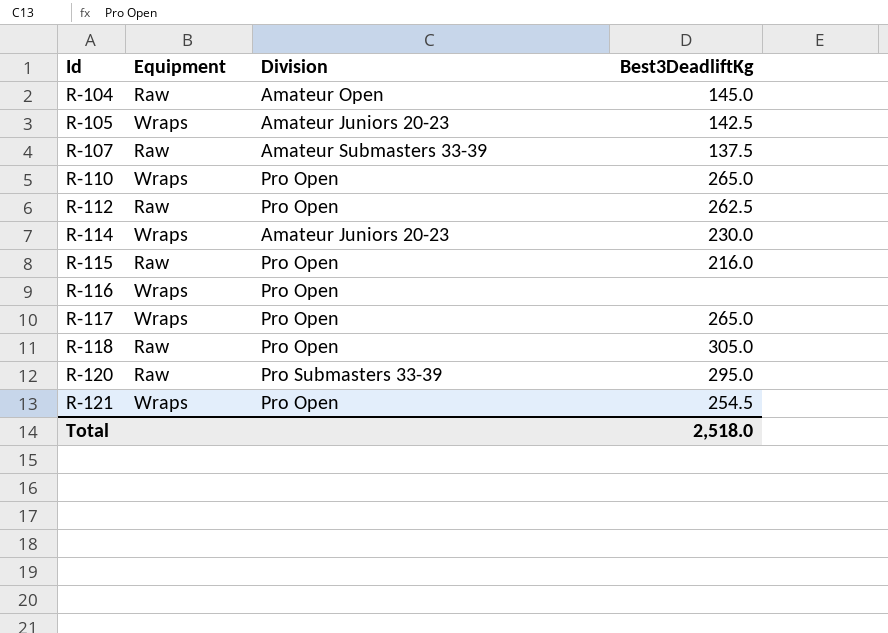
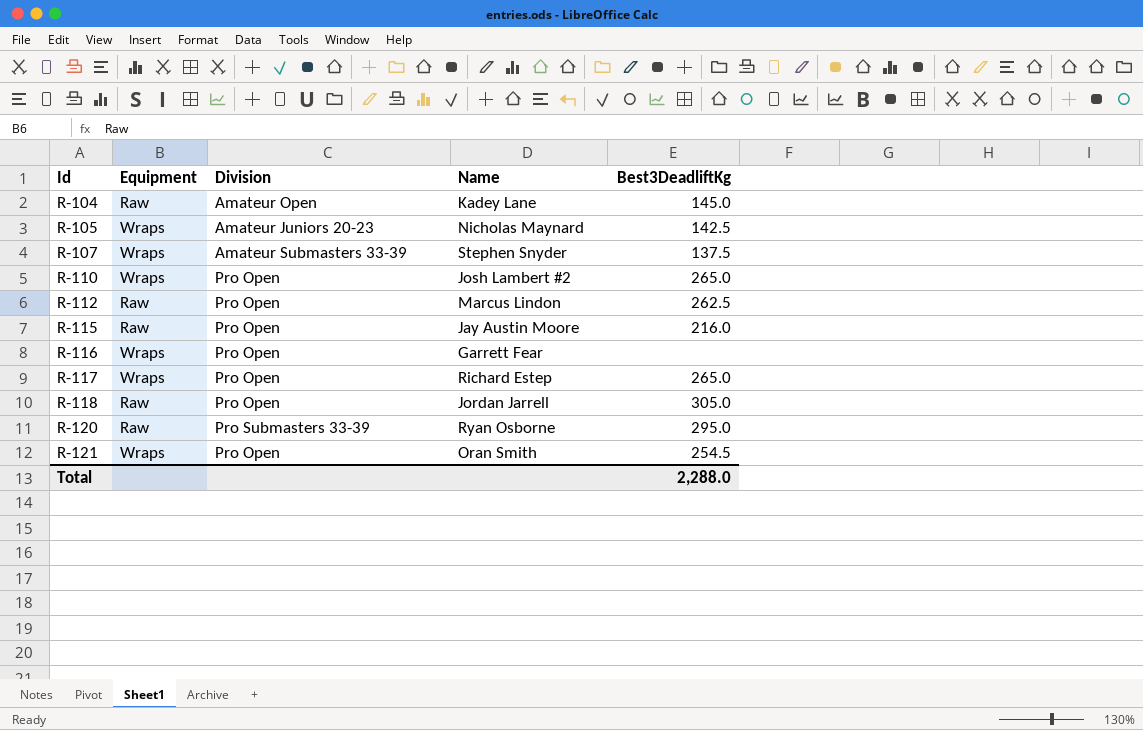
column Name | position: none -> 4
row R-114: Wraps | Amateur Juniors 20-23 | 230.0 -> none
R-107 | Equipment: Raw -> Wraps
Total | Best3DeadliftKg: 2,518.0 -> 2,288.0

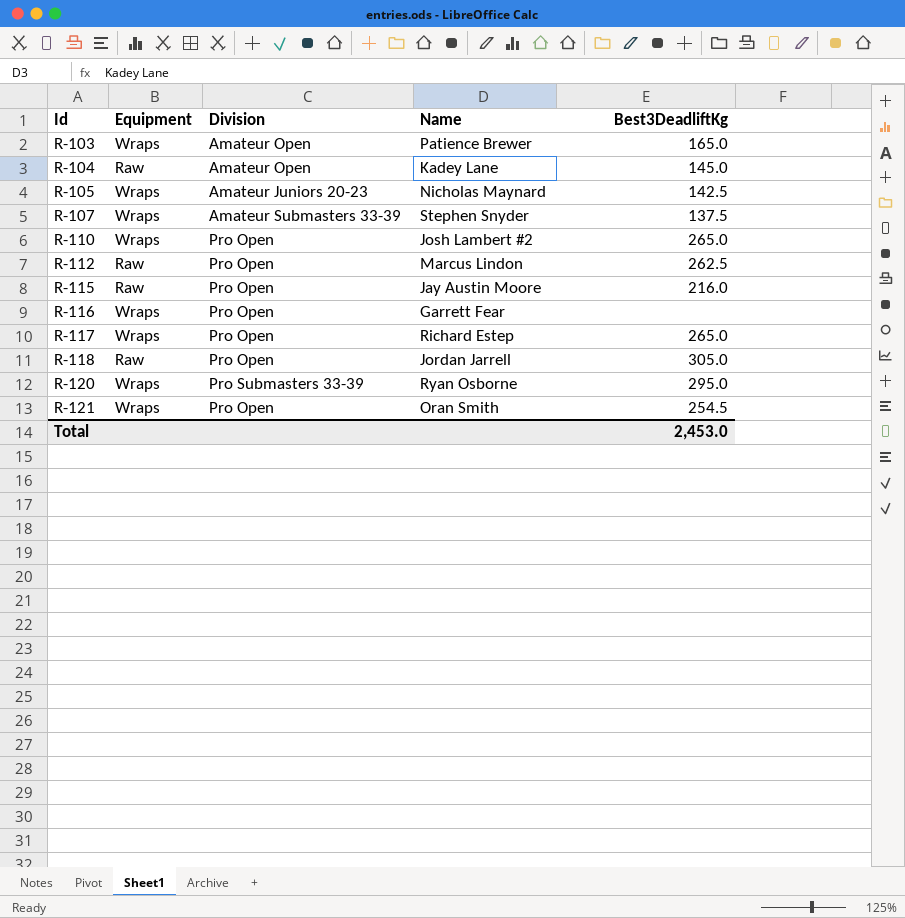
row R-103: none -> Wraps | Amateur Open | Patience Brewer | 165.0
R-120 | Equipment: Raw -> Wraps
Total | Best3DeadliftKg: 2,288.0 -> 2,453.0

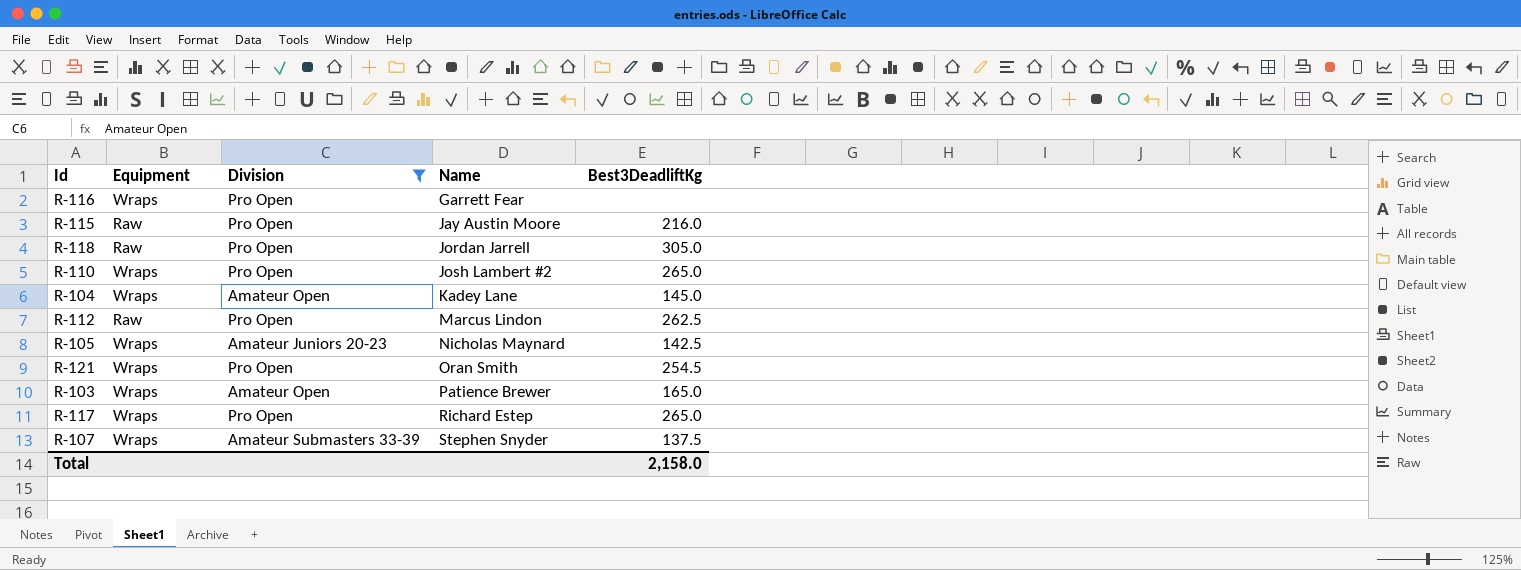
filter: none -> Division != Pro Submasters 33-39
row order: Id ascending -> Name ascending
R-104 | Equipment: Raw -> Wraps
Total | Best3DeadliftKg: 2,453.0 -> 2,158.0

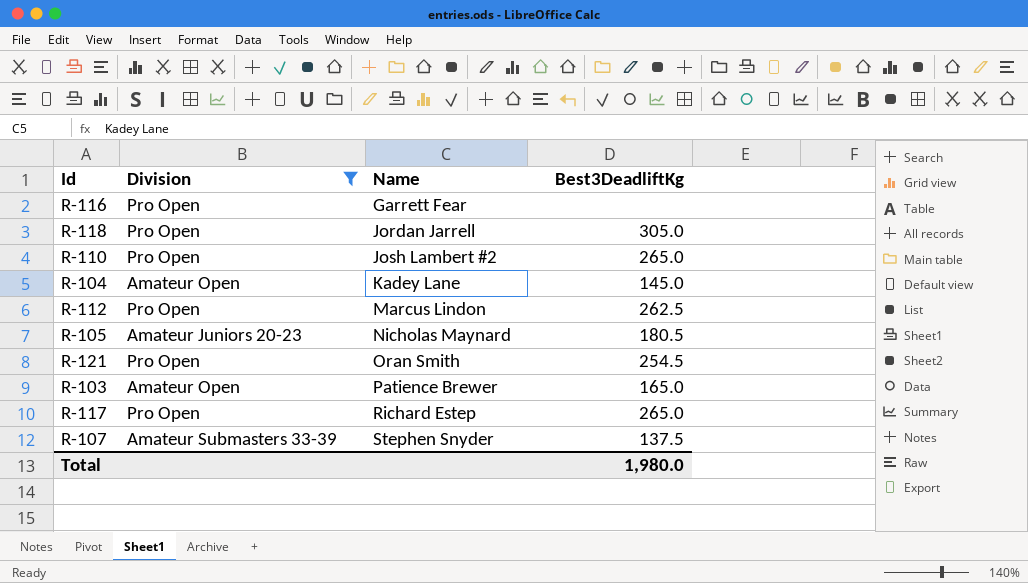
column Equipment | position: 2 -> none
row R-115: Raw | Pro Open | Jay Austin Moore | 216.0 -> none
R-105 | Best3DeadliftKg: 142.5 -> 180.5
Total | Best3DeadliftKg: 2,158.0 -> 1,980.0

